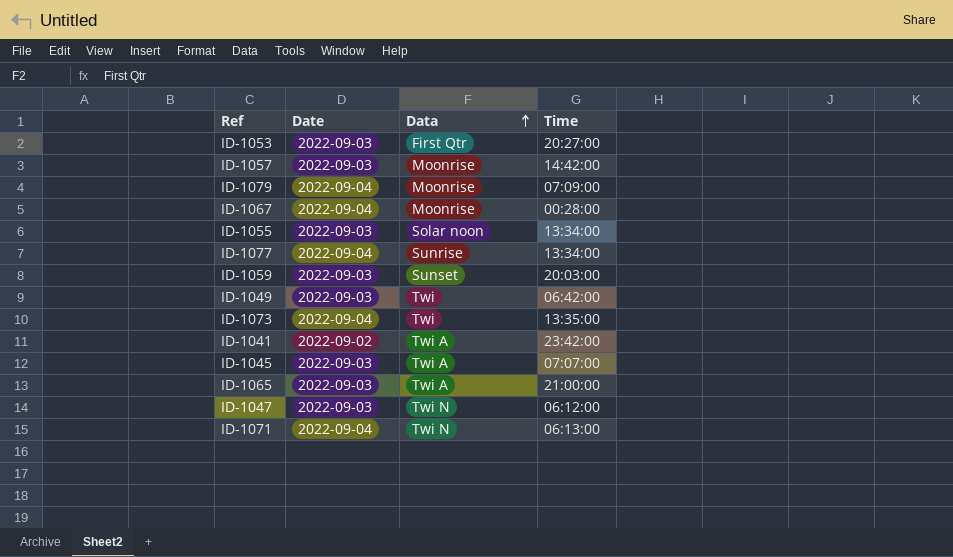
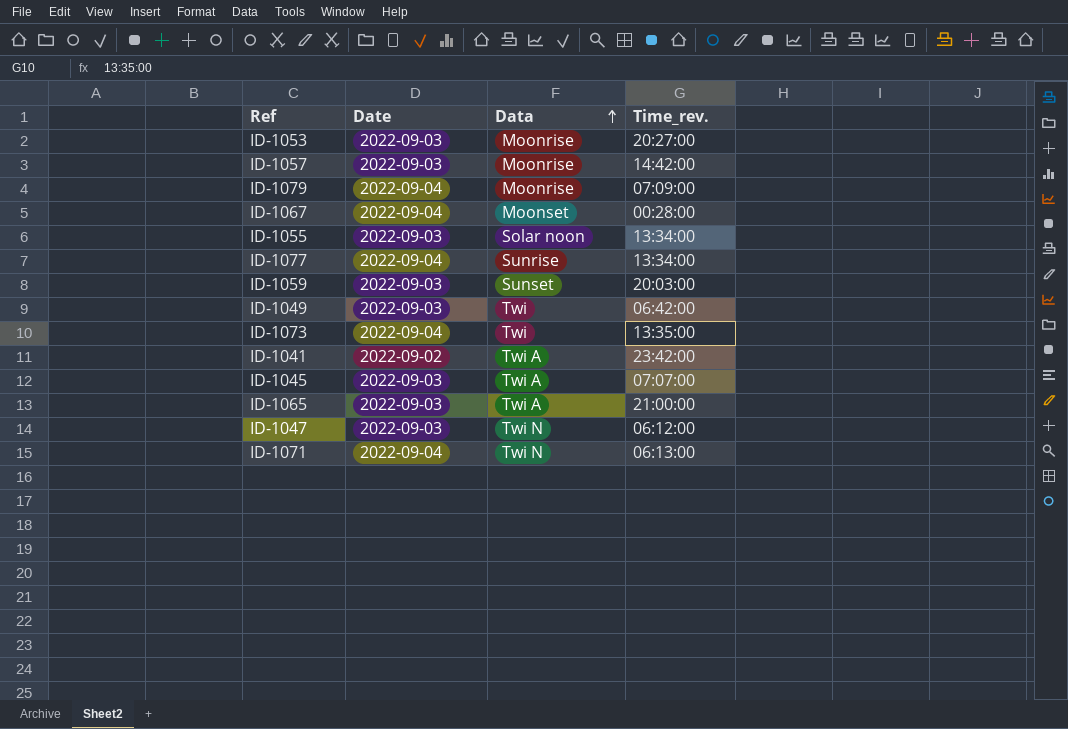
column name: Time -> Time_rev.
ID-1053 | Data: First Qtr -> Moonrise
ID-1067 | Data: Moonrise -> Moonset

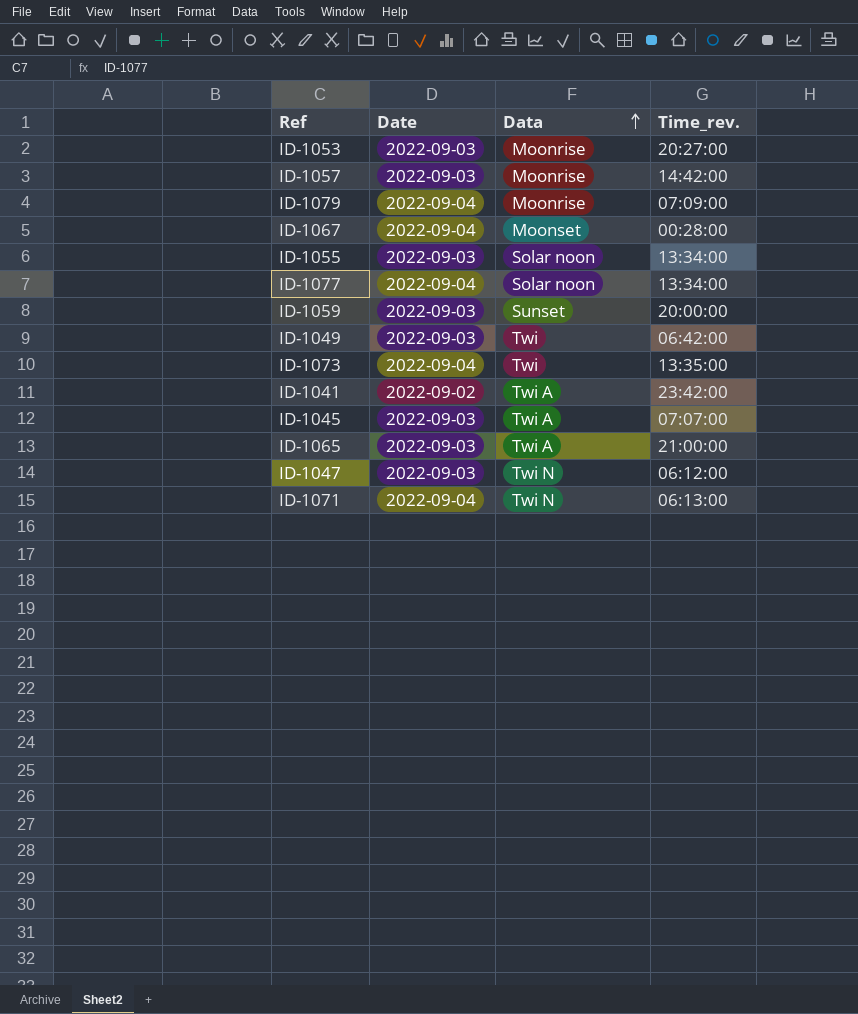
ID-1077 | Data: Sunrise -> Solar noon
ID-1059 | Time_rev.: 20:03:00 -> 20:00:00

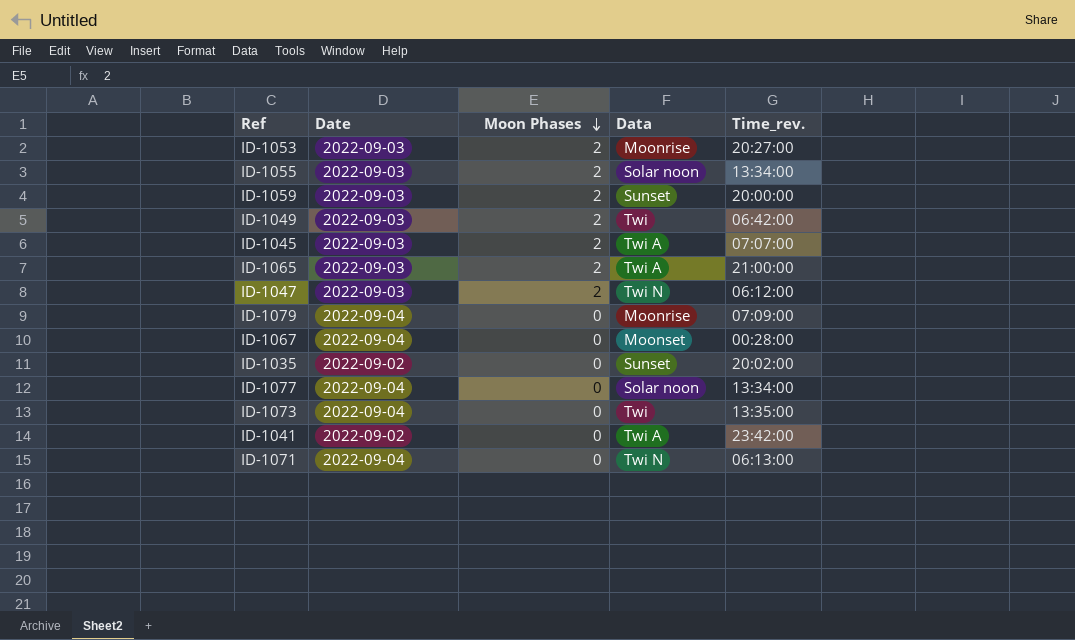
row order: Data ascending -> Moon Phases descending
column Moon Phases | position: none -> 3
row ID-1057: 2022-09-03 | Moonrise | 14:42:00 -> none
row ID-1035: none -> 2022-09-02 | 0 | Sunset | 20:02:00

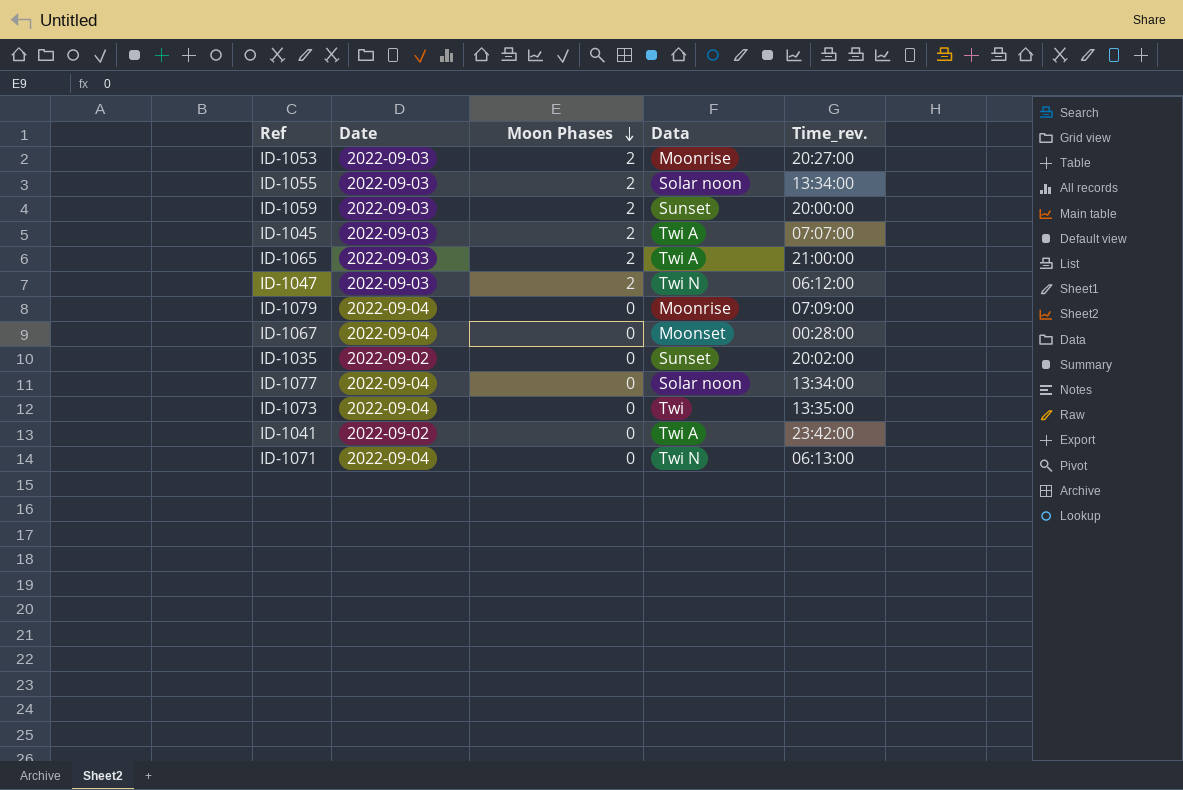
row ID-1049: 2022-09-03 | 2 | Twi | 06:42:00 -> none

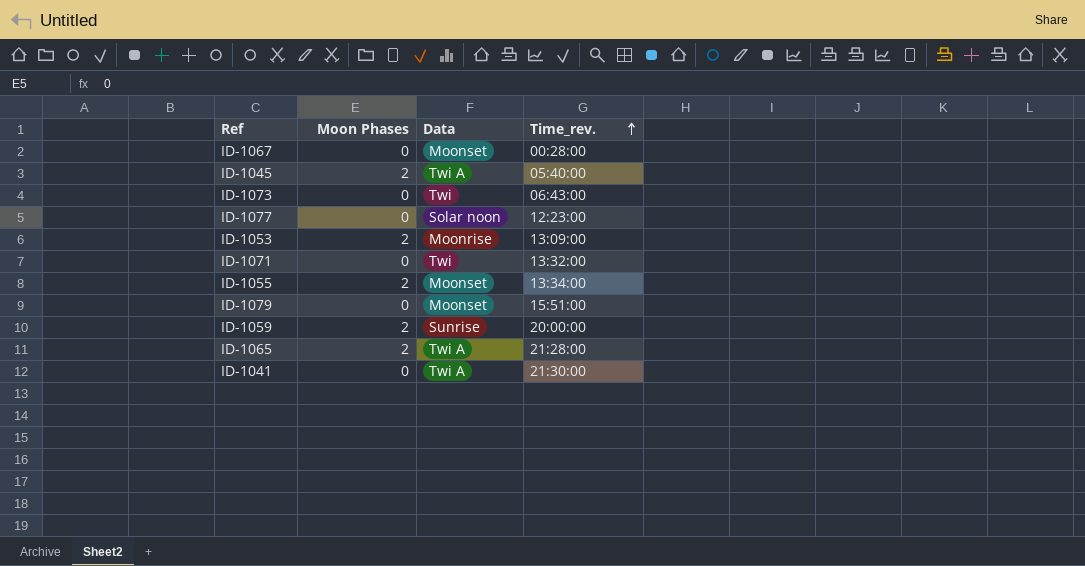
row order: Moon Phases descending -> Time_rev. ascending
column Date | position: 2 -> none
row ID-1047: 2022-09-03 | 2 | Twi N | 06:12:00 -> none
row ID-1035: 2022-09-02 | 0 | Sunset | 20:02:00 -> none
ID-1045 | Time_rev.: 07:07:00 -> 05:40:00
ID-1073 | Time_rev.: 13:35:00 -> 06:43:00
ID-1077 | Time_rev.: 13:34:00 -> 12:23:00
ID-1053 | Time_rev.: 20:27:00 -> 13:09:00
ID-1071 | Data: Twi N -> Twi
ID-1071 | Time_rev.: 06:13:00 -> 13:32:00
ID-1055 | Data: Solar noon -> Moonset
ID-1079 | Data: Moonrise -> Moonset
ID-1079 | Time_rev.: 07:09:00 -> 15:51:00
ID-1059 | Data: Sunset -> Sunrise
ID-1065 | Time_rev.: 21:00:00 -> 21:28:00
ID-1041 | Time_rev.: 23:42:00 -> 21:30:00

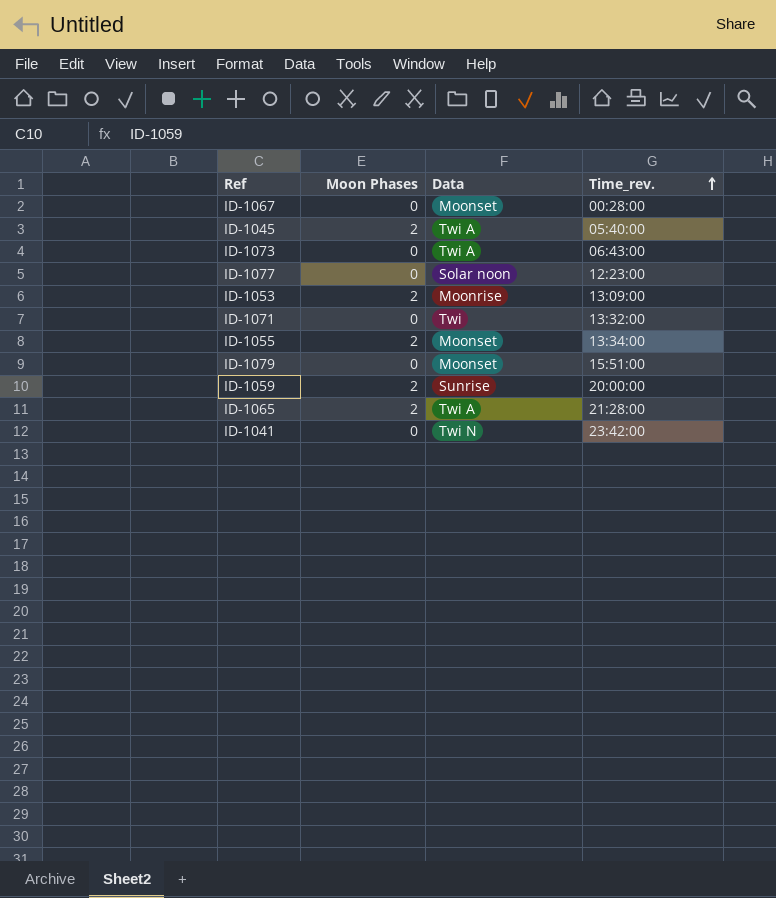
ID-1073 | Data: Twi -> Twi A
ID-1041 | Data: Twi A -> Twi N
ID-1041 | Time_rev.: 21:30:00 -> 23:42:00

